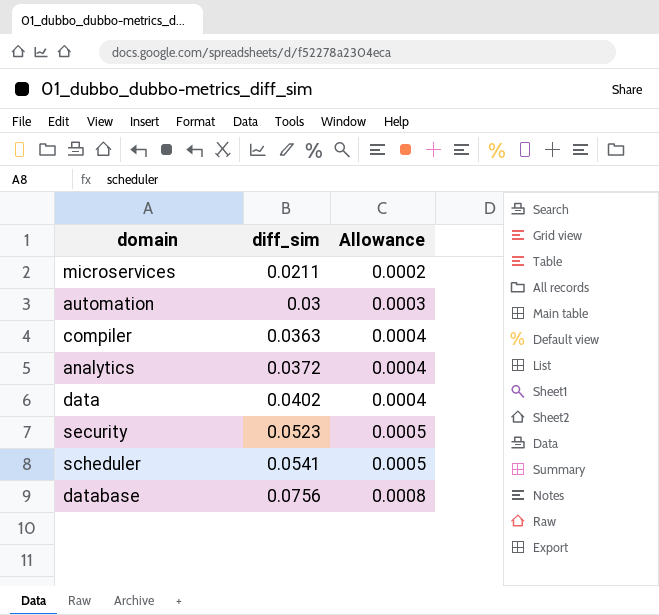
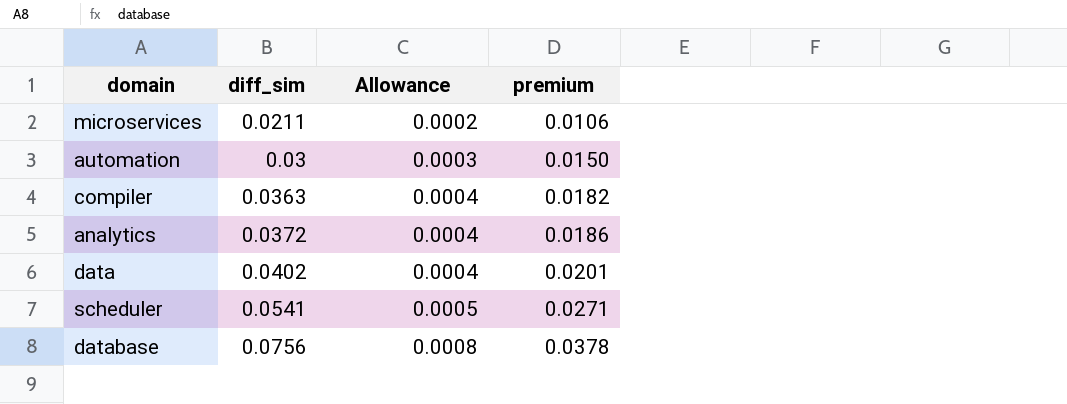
column premium | formula: none -> [diff_sim] * 0.5
row security: 0.0523 | 0.0005 -> none

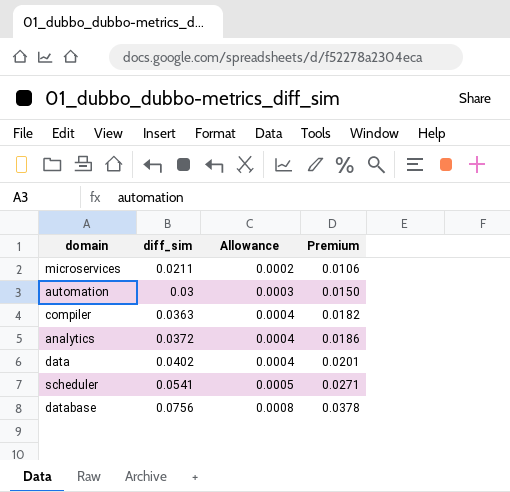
column name: premium -> Premium

